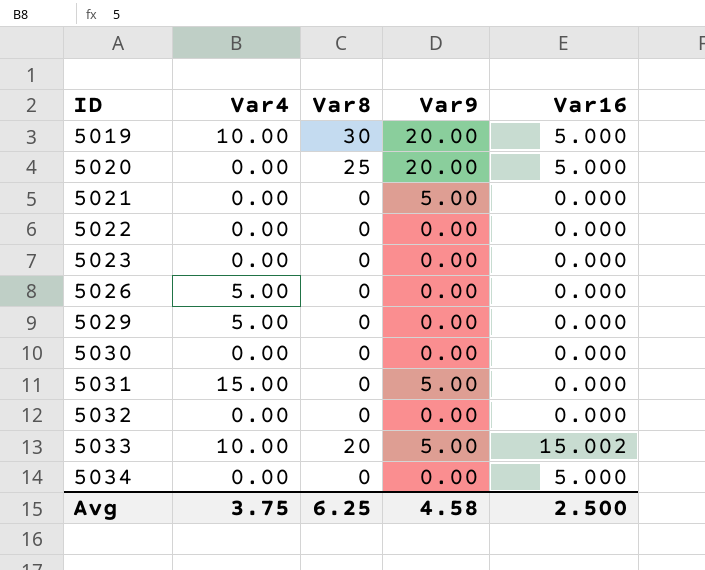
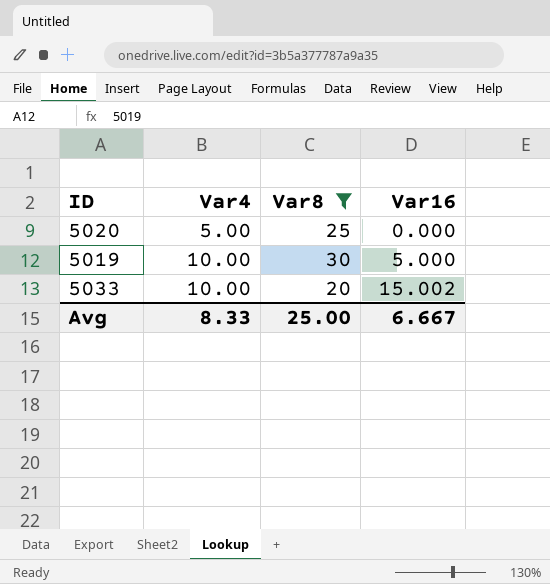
filter: none -> Var8 != 0
row order: ID ascending -> Var4 ascending
column Var9 | position: 4 -> none
5020 | Var4: 0.00 -> 5.00
5020 | Var16: 5.000 -> 0.000
Avg | Var4: 3.75 -> 8.33
Avg | Var8: 6.25 -> 25.00
Avg | Var16: 2.500 -> 6.667

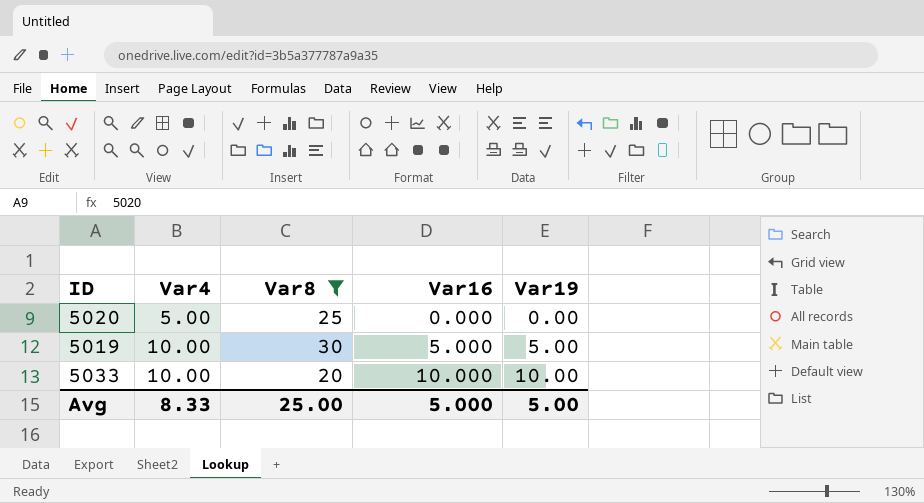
column Var19 | position: none -> 5
5033 | Var16: 15.002 -> 10.000
Avg | Var16: 6.667 -> 5.000

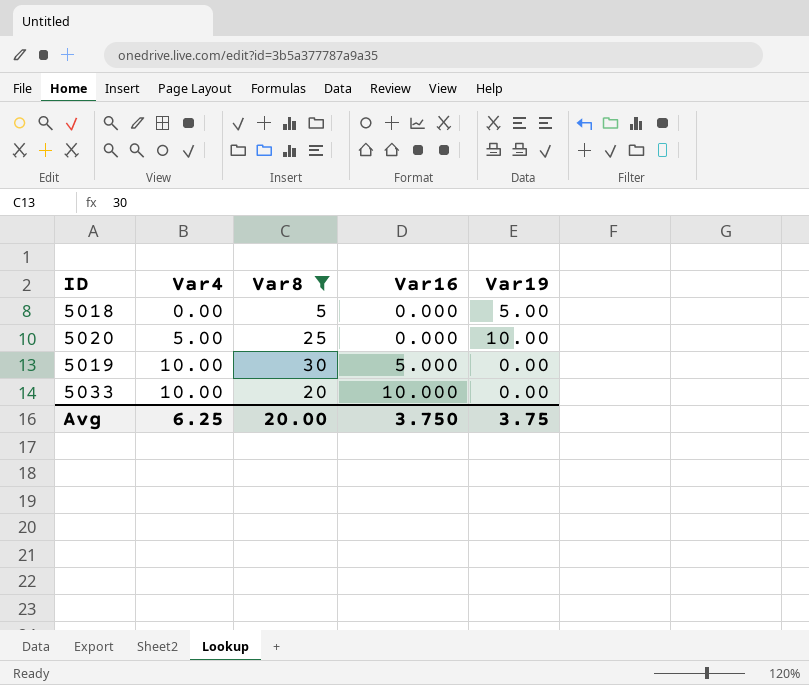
row 5018: none -> 0.00 | 5 | 0.000 | 5.00
5020 | Var19: 0.00 -> 10.00
5019 | Var19: 5.00 -> 0.00
5033 | Var19: 10.00 -> 0.00
Avg | Var4: 8.33 -> 6.25
Avg | Var8: 25.00 -> 20.00
Avg | Var16: 5.000 -> 3.750
Avg | Var19: 5.00 -> 3.75

